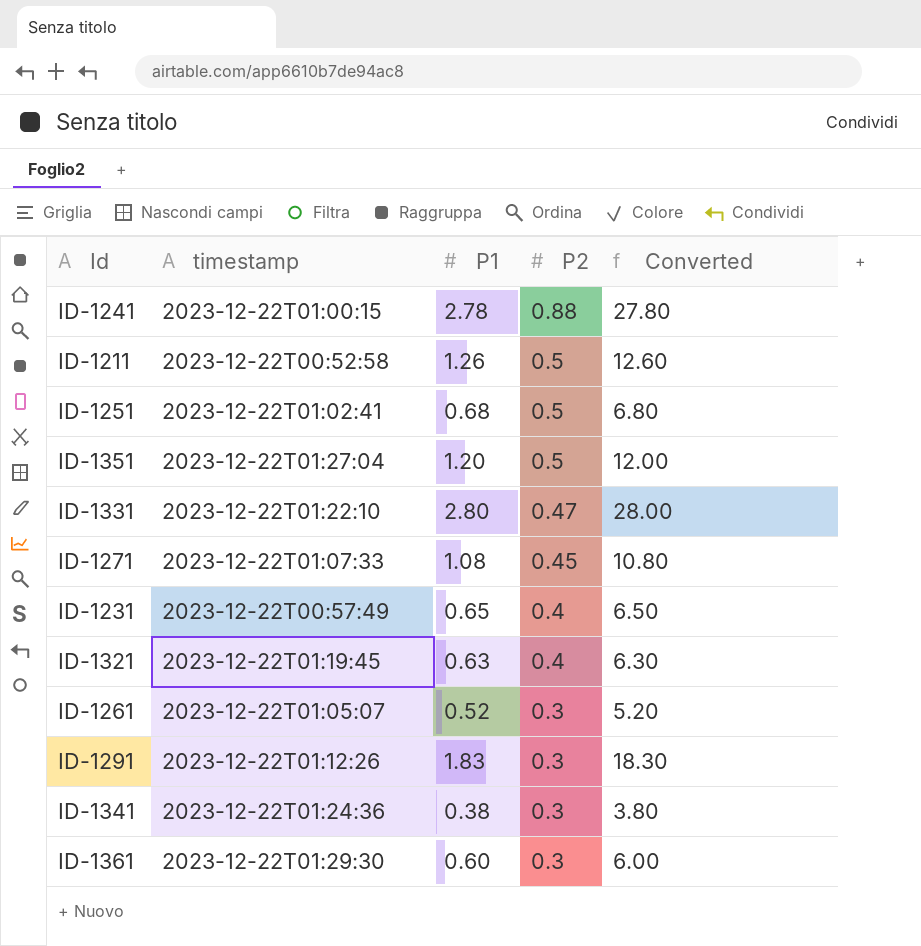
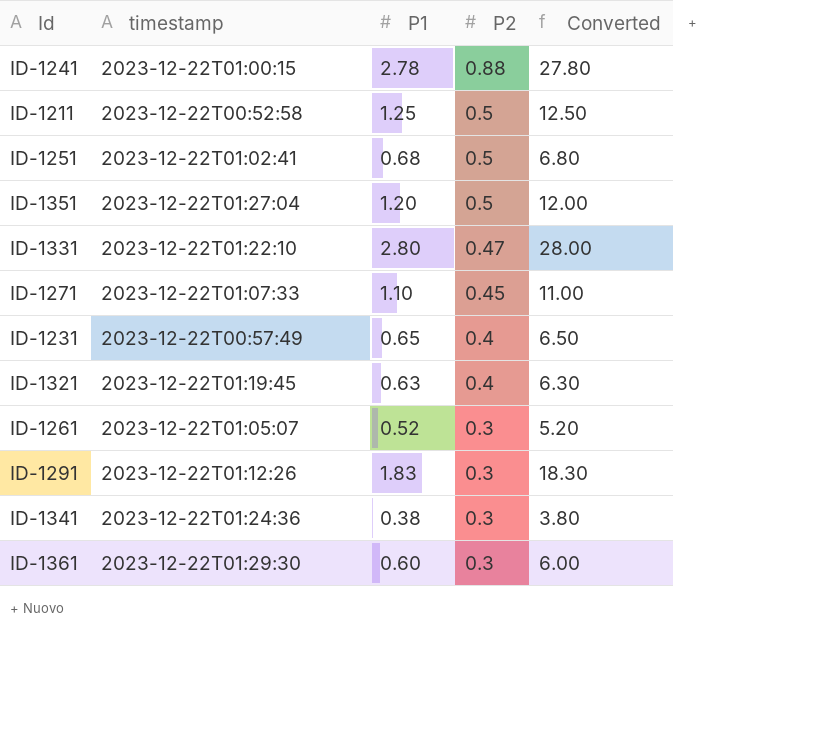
ID-1211 | P1: 1.26 -> 1.25
ID-1211 | Converted: 12.60 -> 12.50
ID-1271 | P1: 1.08 -> 1.10
ID-1271 | Converted: 10.80 -> 11.00

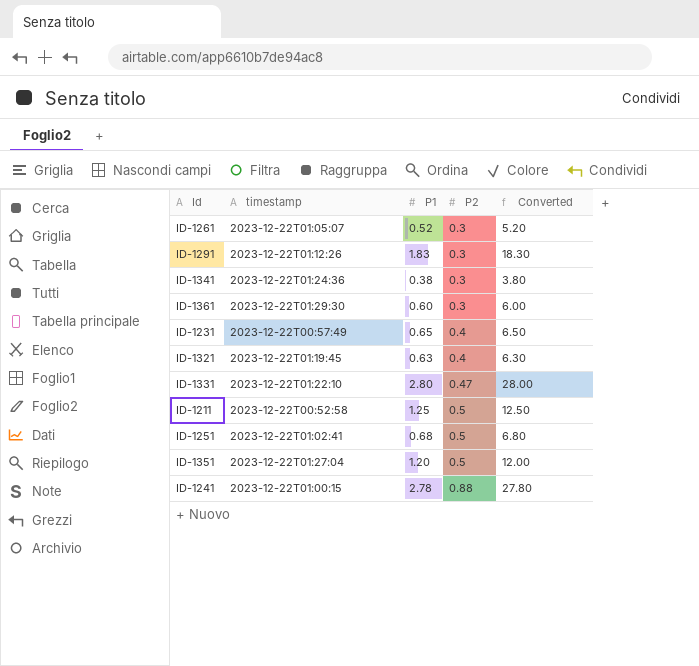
row order: P2 descending -> P2 ascending
row ID-1271: 2023-12-22T01:07:33 | 1.10 | 0.45 | 11.00 -> none

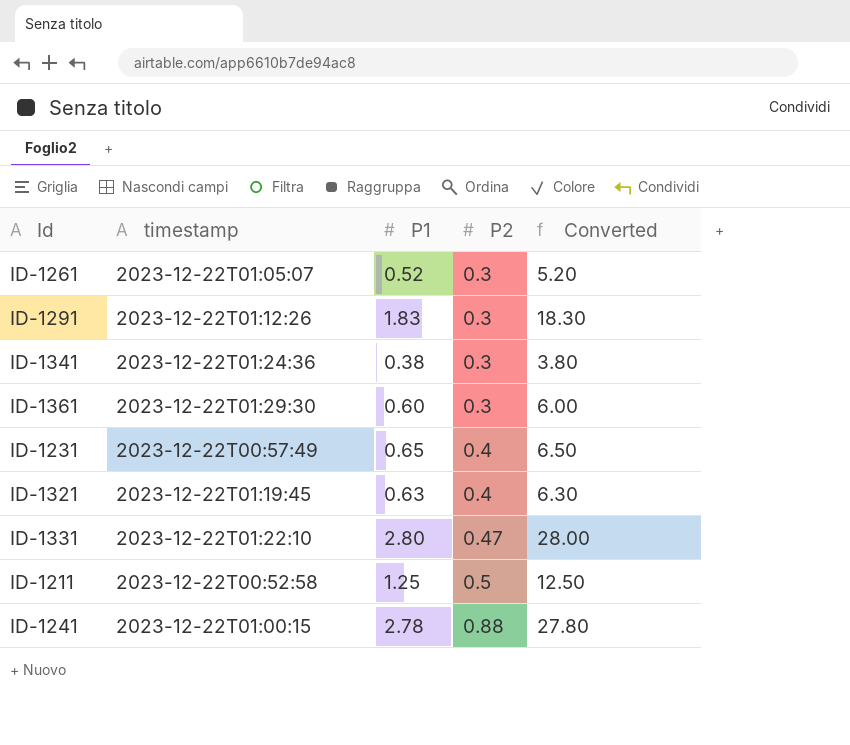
row ID-1251: 2023-12-22T01:02:41 | 0.68 | 0.5 | 6.80 -> none
row ID-1351: 2023-12-22T01:27:04 | 1.20 | 0.5 | 12.00 -> none

